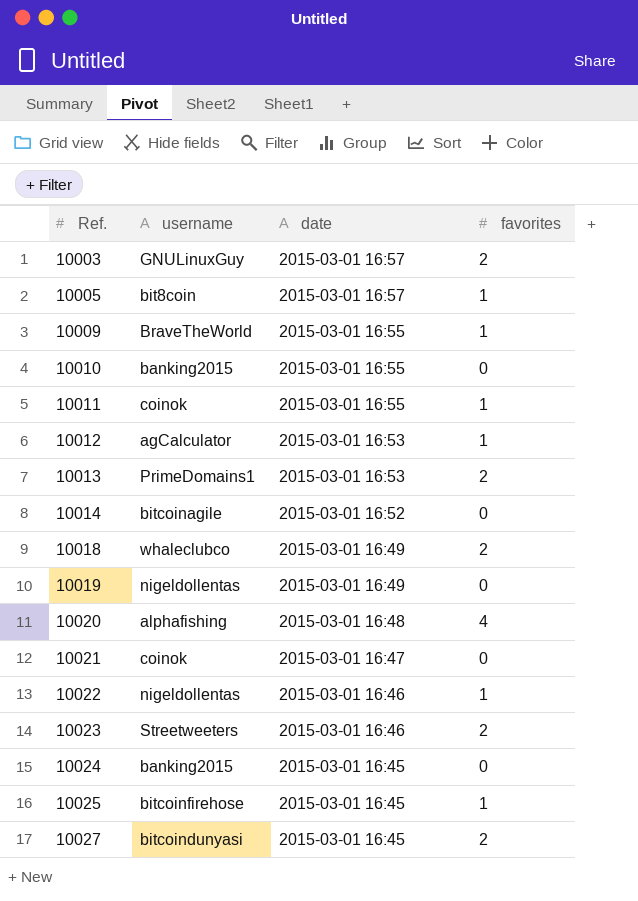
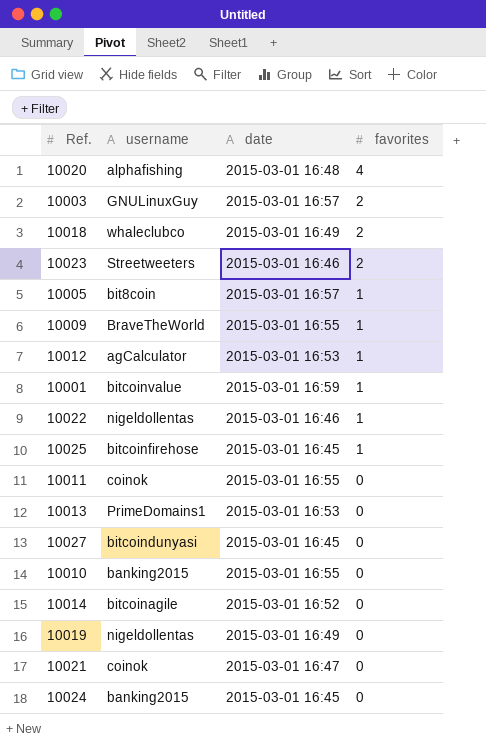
row order: Ref. ascending -> favorites descending
row 10001: none -> bitcoinvalue | 2015-03-01 16:59 | 1
10011 | favorites: 1 -> 0
10013 | favorites: 2 -> 0
10027 | favorites: 2 -> 0

